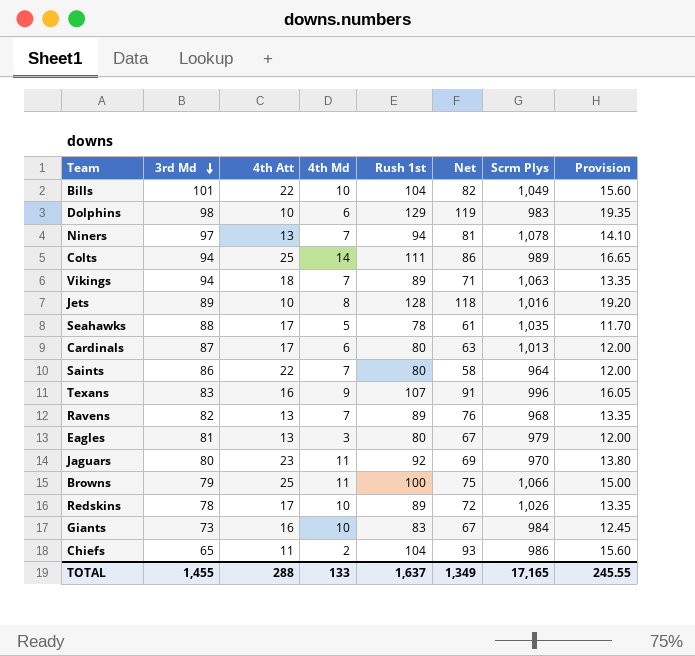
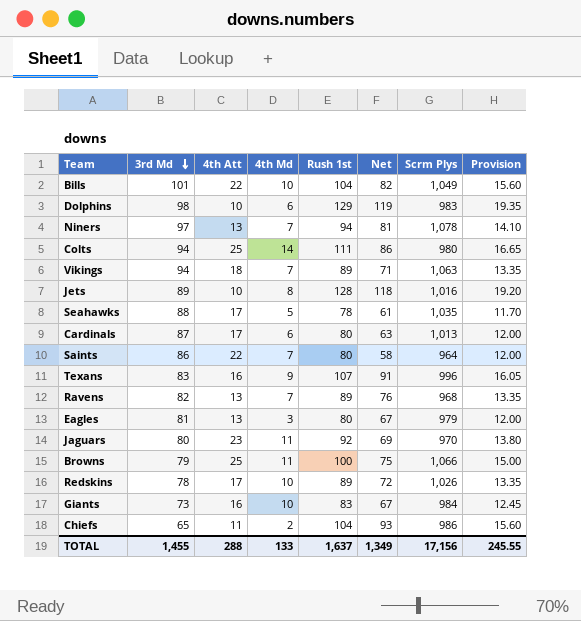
Colts | Scrm Plys: 989 -> 980
TOTAL | Scrm Plys: 17,165 -> 17,156

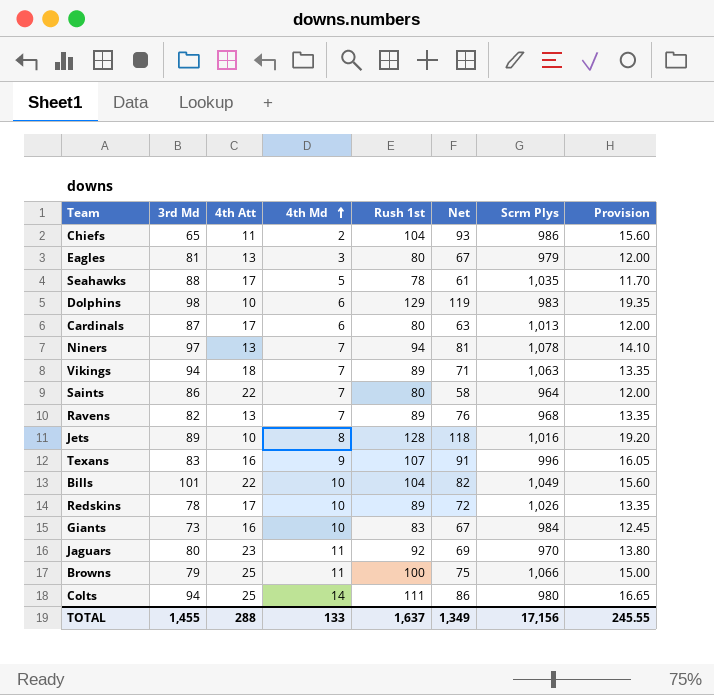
row order: 3rd Md descending -> 4th Md ascending

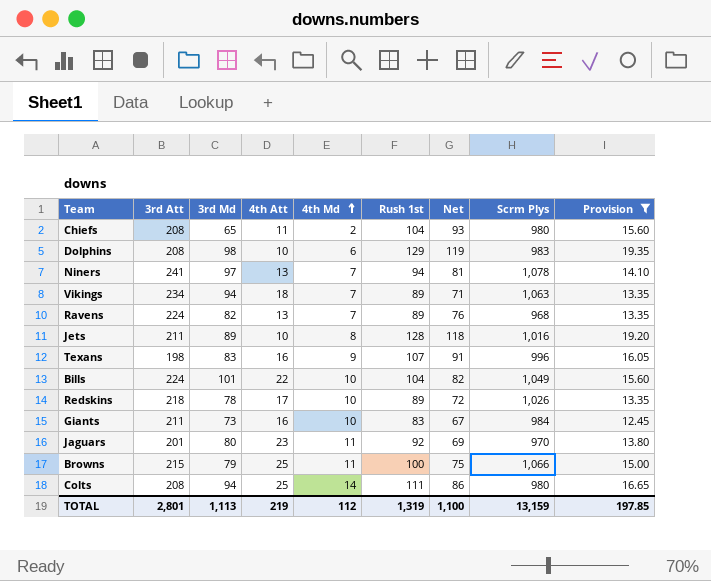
filter: none -> Provision >= 12.45
column 3rd Att | position: none -> 2
Chiefs | Scrm Plys: 986 -> 980
TOTAL | 3rd Md: 1,455 -> 1,113
TOTAL | 4th Att: 288 -> 219
TOTAL | 4th Md: 133 -> 112
TOTAL | Rush 1st: 1,637 -> 1,319
TOTAL | Net: 1,349 -> 1,100
TOTAL | Scrm Plys: 17,156 -> 13,159
TOTAL | Provision: 245.55 -> 197.85

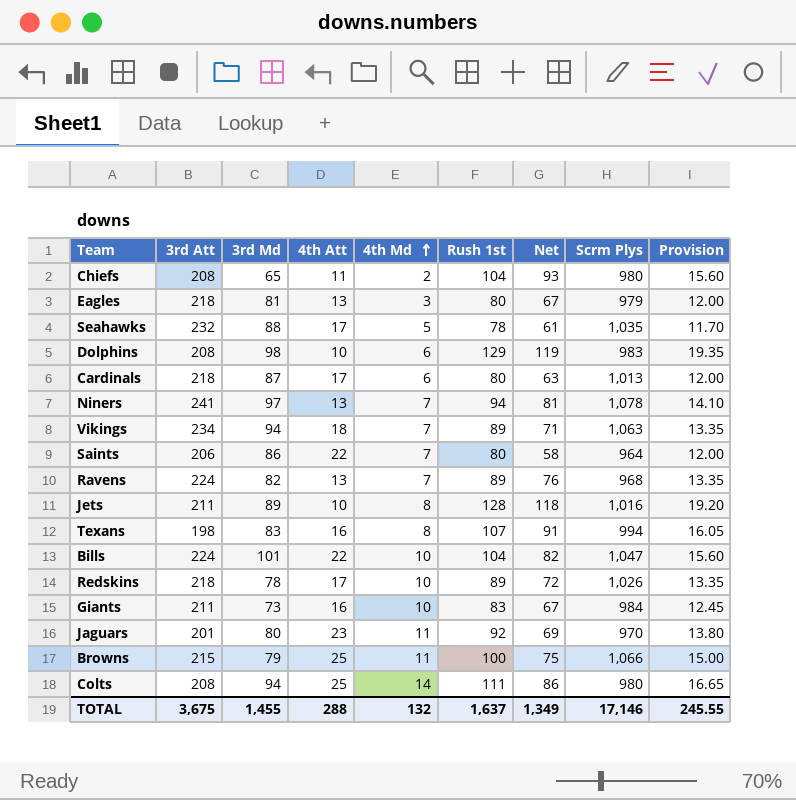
filter: Provision >= 12.45 -> none
Texans | 4th Md: 9 -> 8
Texans | Scrm Plys: 996 -> 994
Bills | Scrm Plys: 1,049 -> 1,047
TOTAL | 3rd Att: 2,801 -> 3,675
TOTAL | 3rd Md: 1,113 -> 1,455
TOTAL | 4th Att: 219 -> 288
TOTAL | 4th Md: 112 -> 132
TOTAL | Rush 1st: 1,319 -> 1,637
TOTAL | Net: 1,100 -> 1,349
TOTAL | Scrm Plys: 13,159 -> 17,146
TOTAL | Provision: 197.85 -> 245.55

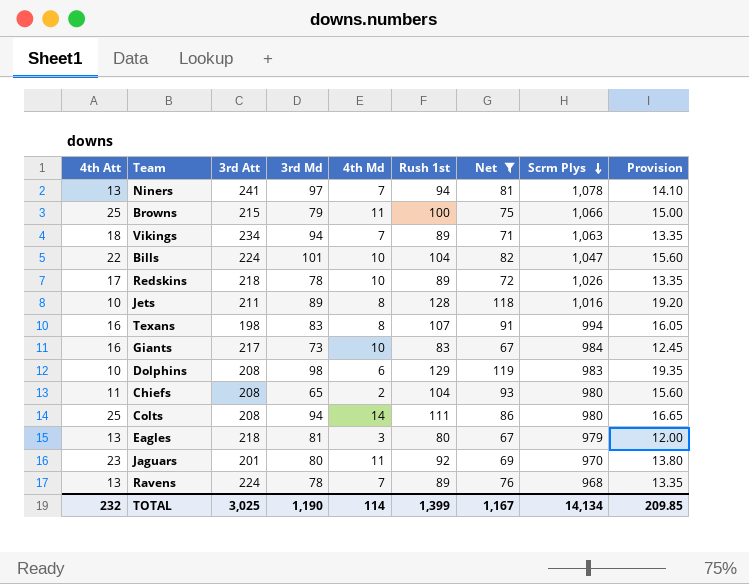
filter: none -> Net >= 67
row order: 4th Md ascending -> Scrm Plys descending
column 4th Att | position: 4 -> 1
Giants | 3rd Att: 211 -> 217
Ravens | 3rd Md: 82 -> 78
TOTAL | 4th Att: 288 -> 232
TOTAL | 3rd Att: 3,675 -> 3,025
TOTAL | 3rd Md: 1,455 -> 1,190
TOTAL | 4th Md: 132 -> 114
TOTAL | Rush 1st: 1,637 -> 1,399
TOTAL | Net: 1,349 -> 1,167
TOTAL | Scrm Plys: 17,146 -> 14,134
TOTAL | Provision: 245.55 -> 209.85

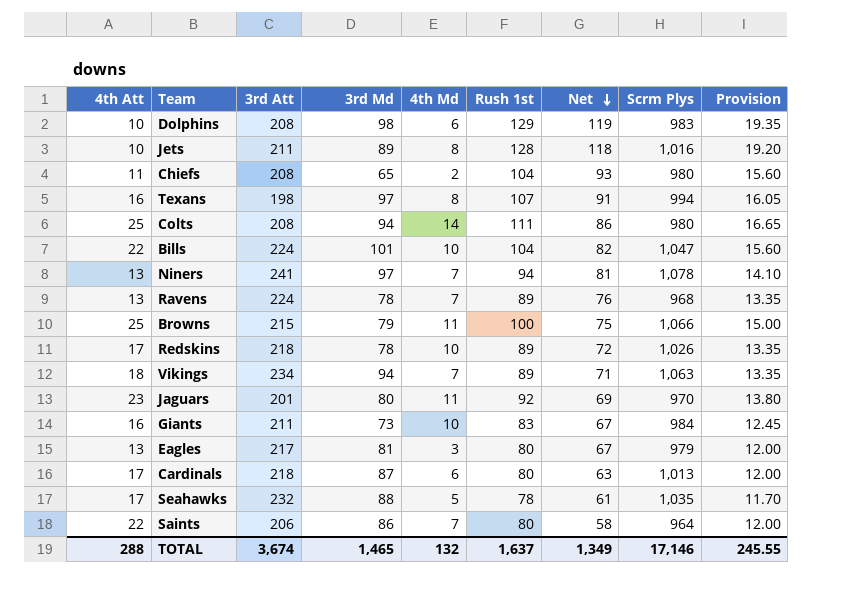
filter: Net >= 67 -> none
row order: Scrm Plys descending -> Net descending
Texans | 3rd Md: 83 -> 97
Giants | 3rd Att: 217 -> 211
Eagles | 3rd Att: 218 -> 217
TOTAL | 4th Att: 232 -> 288
TOTAL | 3rd Att: 3,025 -> 3,674
TOTAL | 3rd Md: 1,190 -> 1,465
TOTAL | 4th Md: 114 -> 132
TOTAL | Rush 1st: 1,399 -> 1,637
TOTAL | Net: 1,167 -> 1,349
TOTAL | Scrm Plys: 14,134 -> 17,146
TOTAL | Provision: 209.85 -> 245.55

